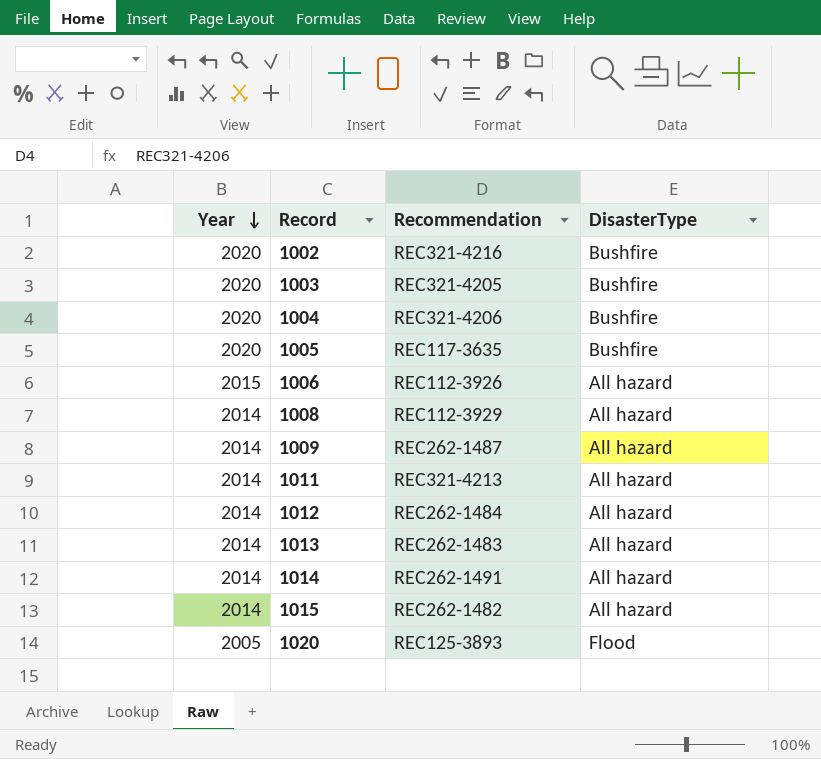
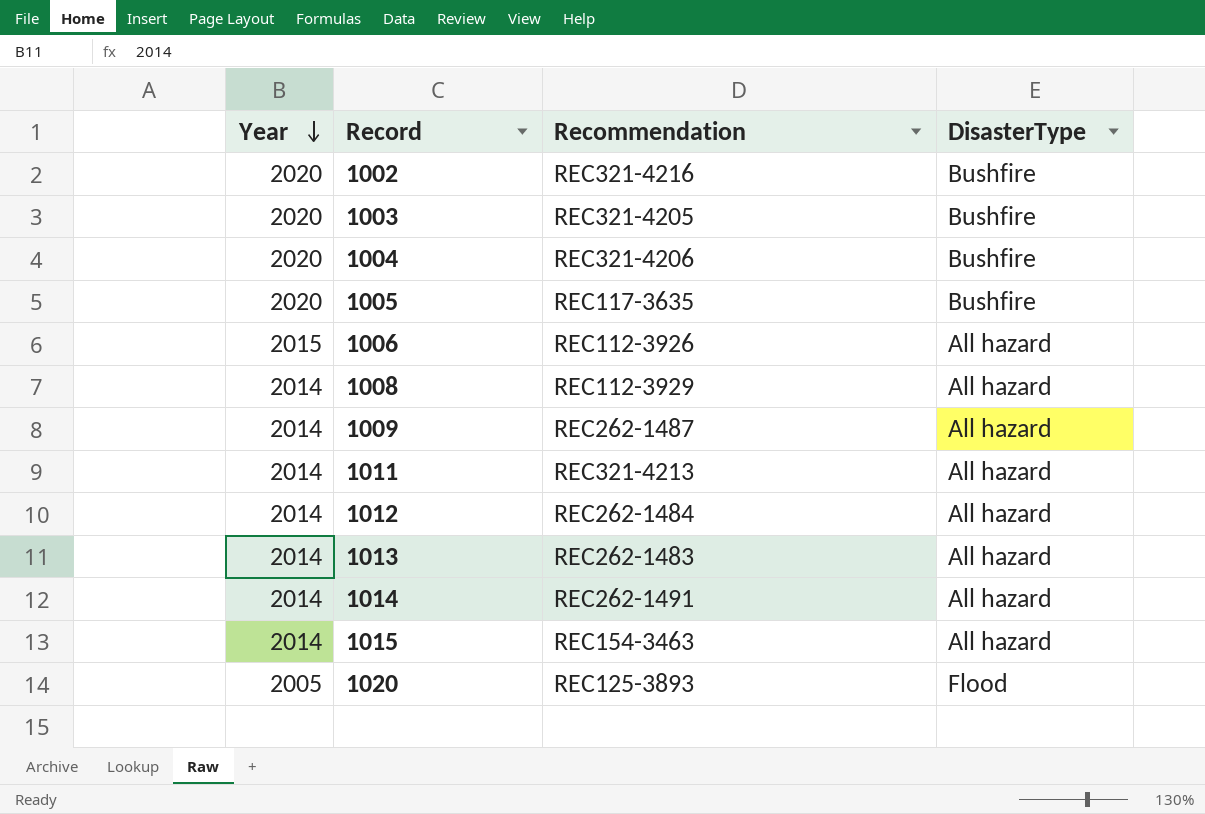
1015 | Recommendation: REC262-1482 -> REC154-3463

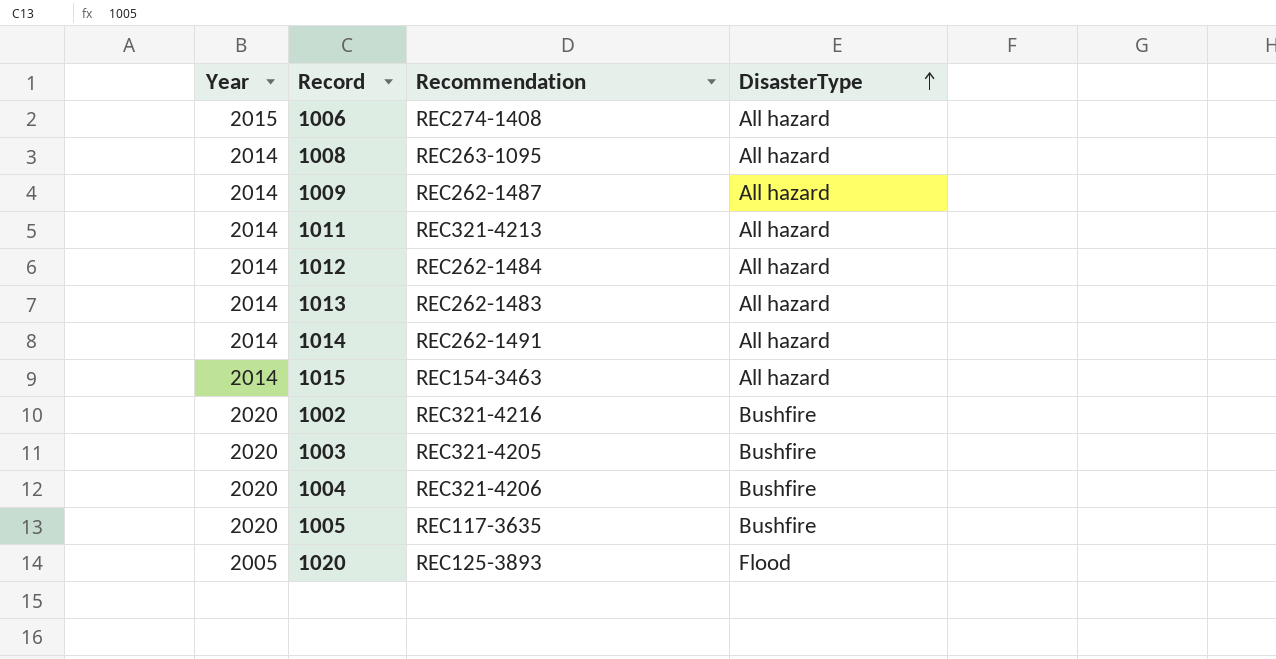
row order: Year descending -> DisasterType ascending
1006 | Recommendation: REC112-3926 -> REC274-1408
1008 | Recommendation: REC112-3929 -> REC263-1095

